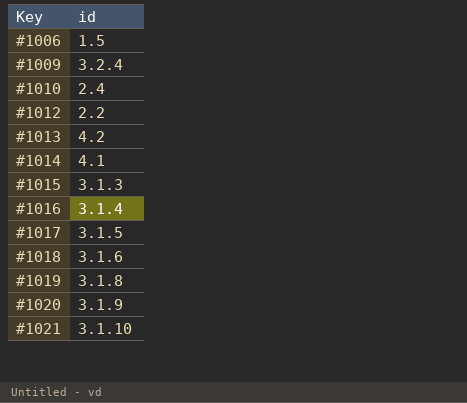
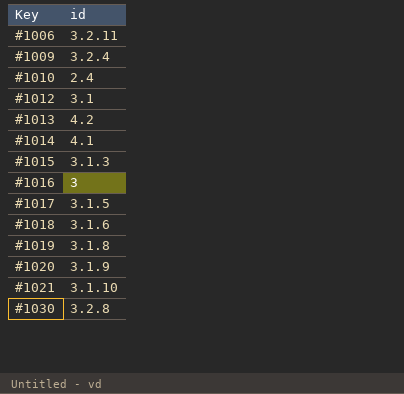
#1006 | id: 1.5 -> 3.2.11
#1012 | id: 2.2 -> 3.1
#1016 | id: 3.1.4 -> 3
row #1030: none -> 3.2.8

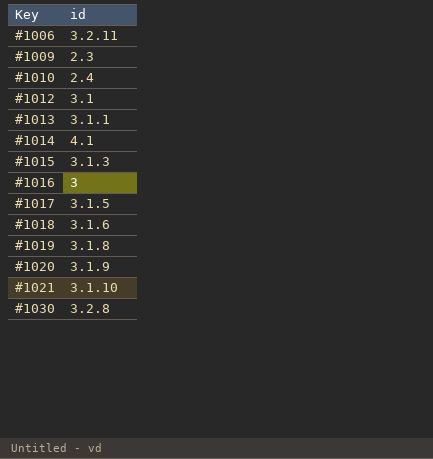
#1009 | id: 3.2.4 -> 2.3
#1013 | id: 4.2 -> 3.1.1

